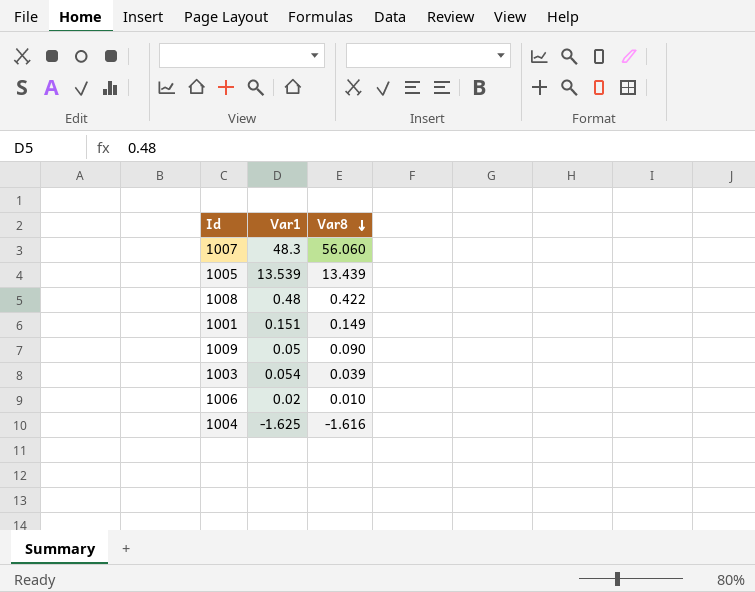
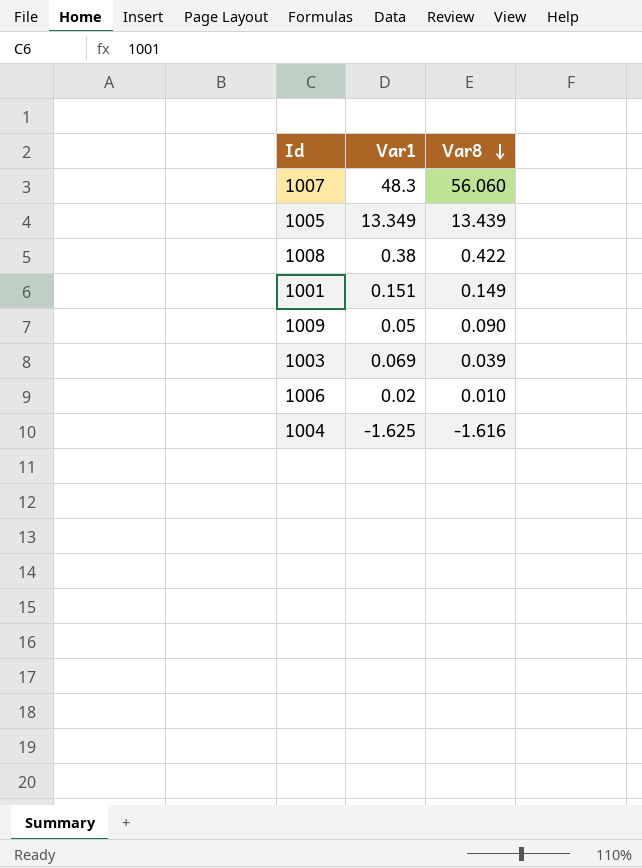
1005 | Var1: 13.539 -> 13.349
1008 | Var1: 0.48 -> 0.38
1003 | Var1: 0.054 -> 0.069

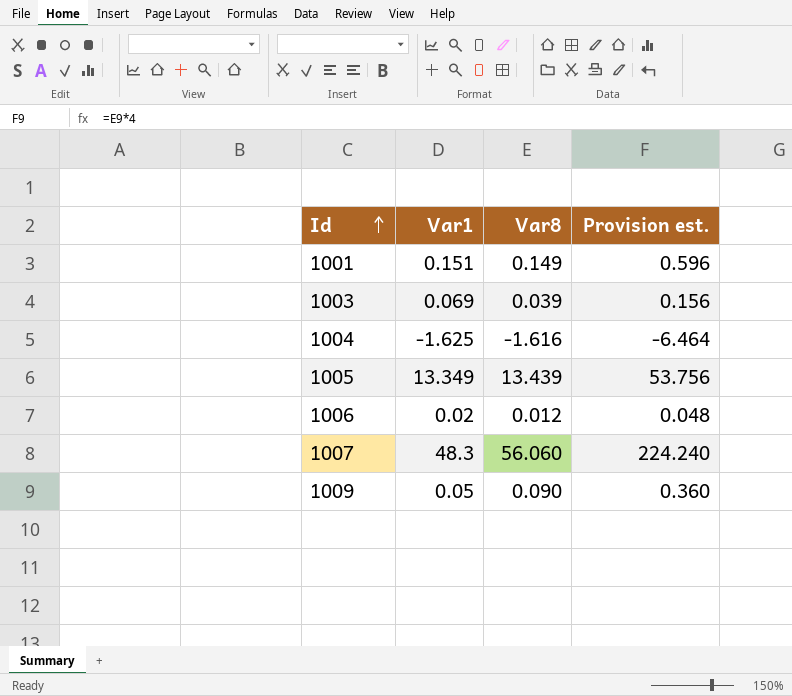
row order: Var8 descending -> Id ascending
column Provision est. | formula: none -> [Var8] * 4
row 1008: 0.38 | 0.422 -> none
1006 | Var8: 0.010 -> 0.012

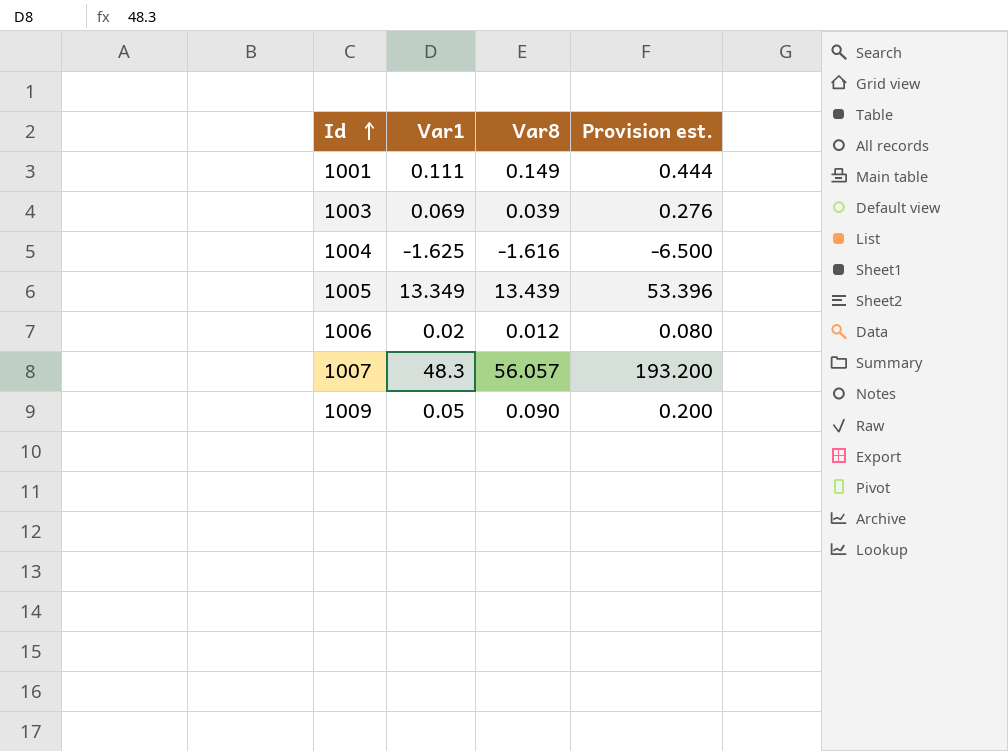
column Provision est. | formula: [Var8] * 4 -> [Var1] * 4
1001 | Var1: 0.151 -> 0.111
1007 | Var8: 56.060 -> 56.057

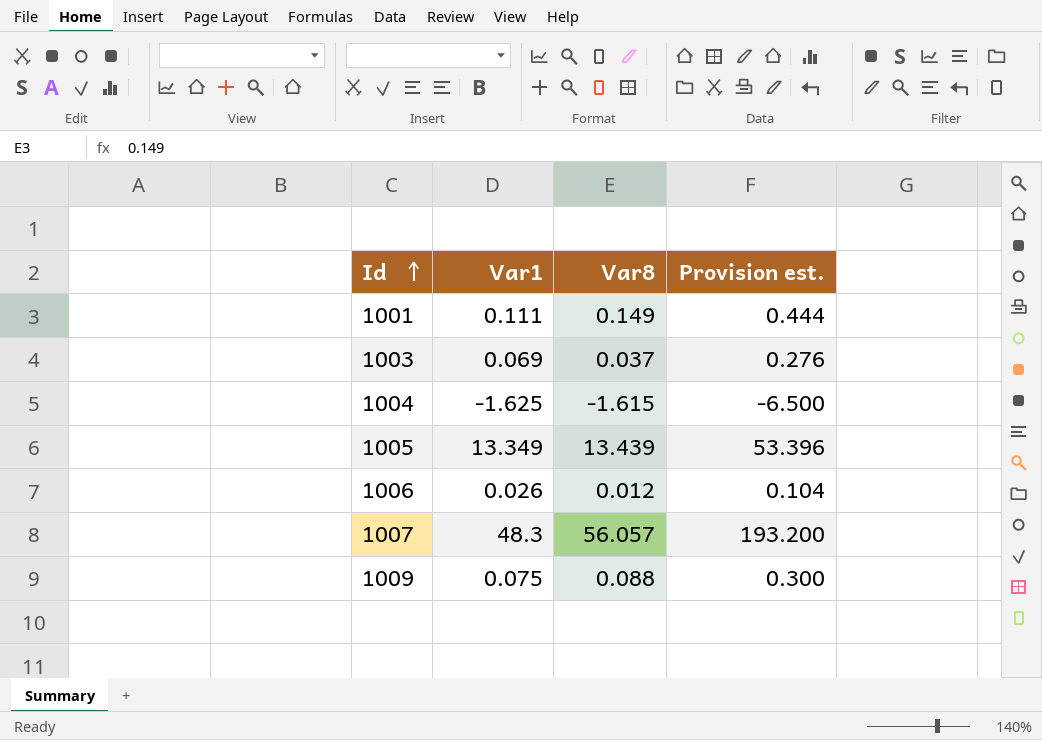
1003 | Var8: 0.039 -> 0.037
1004 | Var8: -1.616 -> -1.615
1006 | Var1: 0.02 -> 0.026
1006 | Provision est.: 0.080 -> 0.104
1009 | Var1: 0.05 -> 0.075
1009 | Var8: 0.090 -> 0.088
1009 | Provision est.: 0.200 -> 0.300

